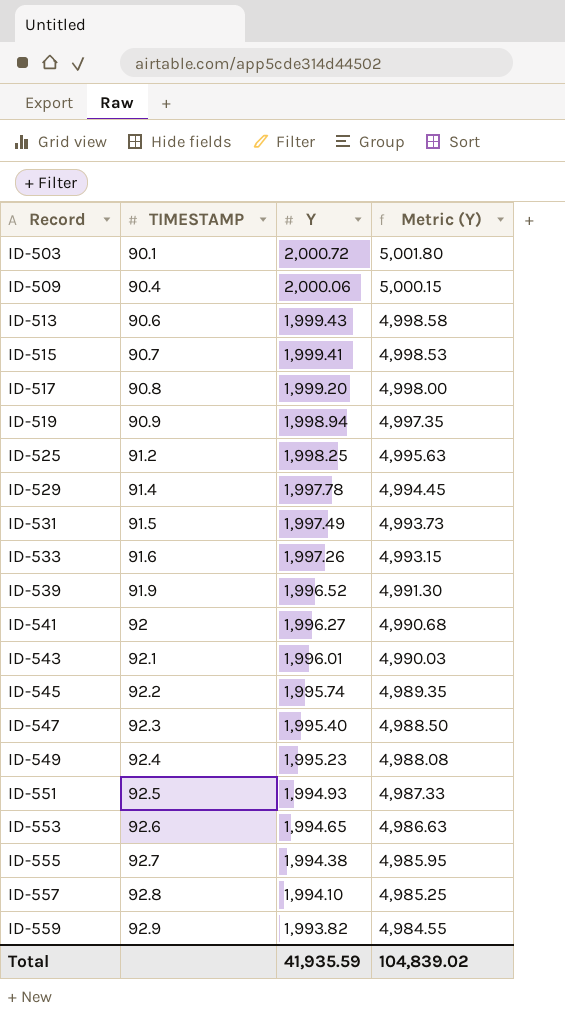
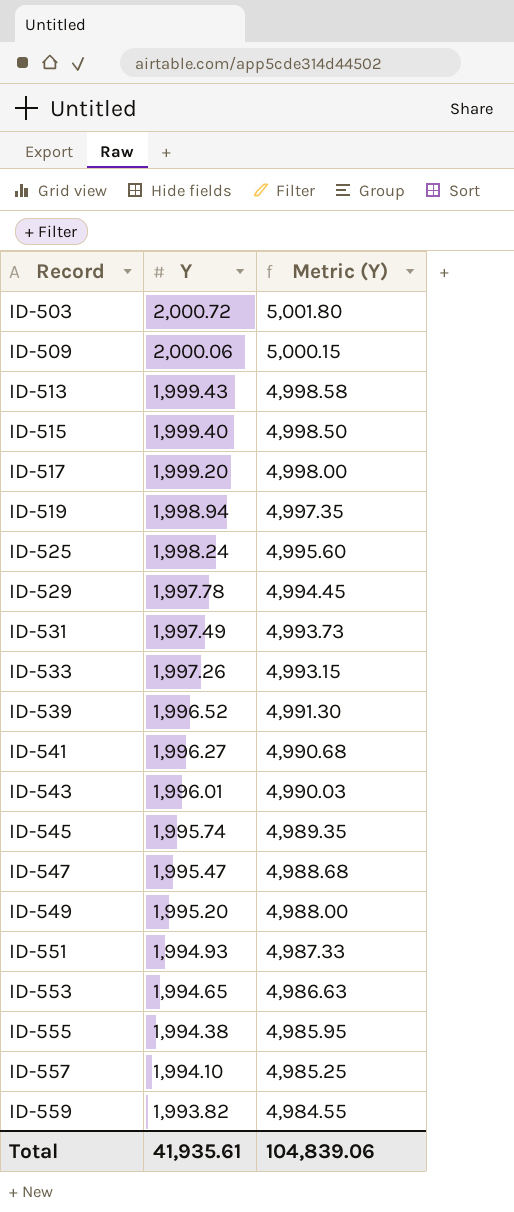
column TIMESTAMP | position: 2 -> none
ID-515 | Y: 1,999.41 -> 1,999.40
ID-515 | Metric (Y): 4,998.53 -> 4,998.50
ID-525 | Y: 1,998.25 -> 1,998.24
ID-525 | Metric (Y): 4,995.63 -> 4,995.60
ID-547 | Y: 1,995.40 -> 1,995.47
ID-547 | Metric (Y): 4,988.50 -> 4,988.68
ID-549 | Y: 1,995.23 -> 1,995.20
ID-549 | Metric (Y): 4,988.08 -> 4,988.00
Total | Y: 41,935.59 -> 41,935.61
Total | Metric (Y): 104,839.02 -> 104,839.06

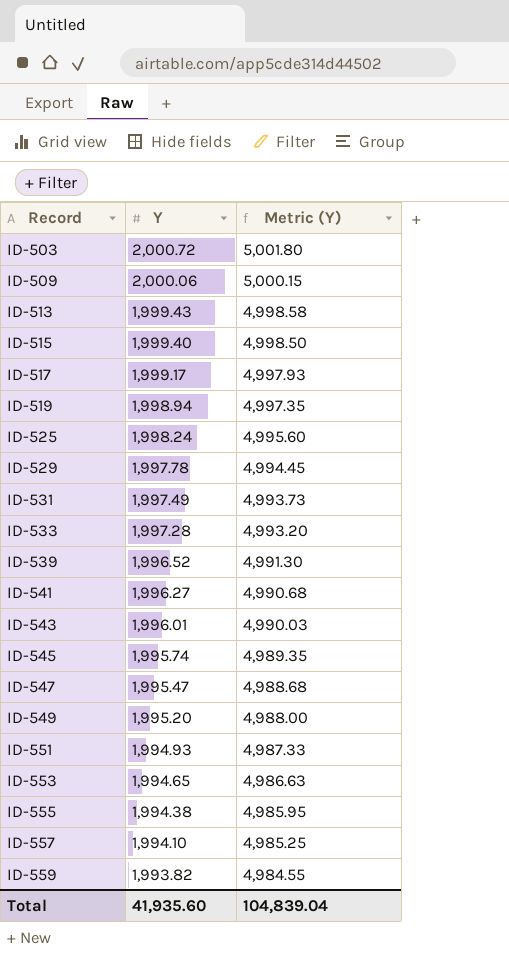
ID-517 | Y: 1,999.20 -> 1,999.17
ID-517 | Metric (Y): 4,998.00 -> 4,997.93
ID-533 | Y: 1,997.26 -> 1,997.28
ID-533 | Metric (Y): 4,993.15 -> 4,993.20
Total | Y: 41,935.61 -> 41,935.60
Total | Metric (Y): 104,839.06 -> 104,839.04

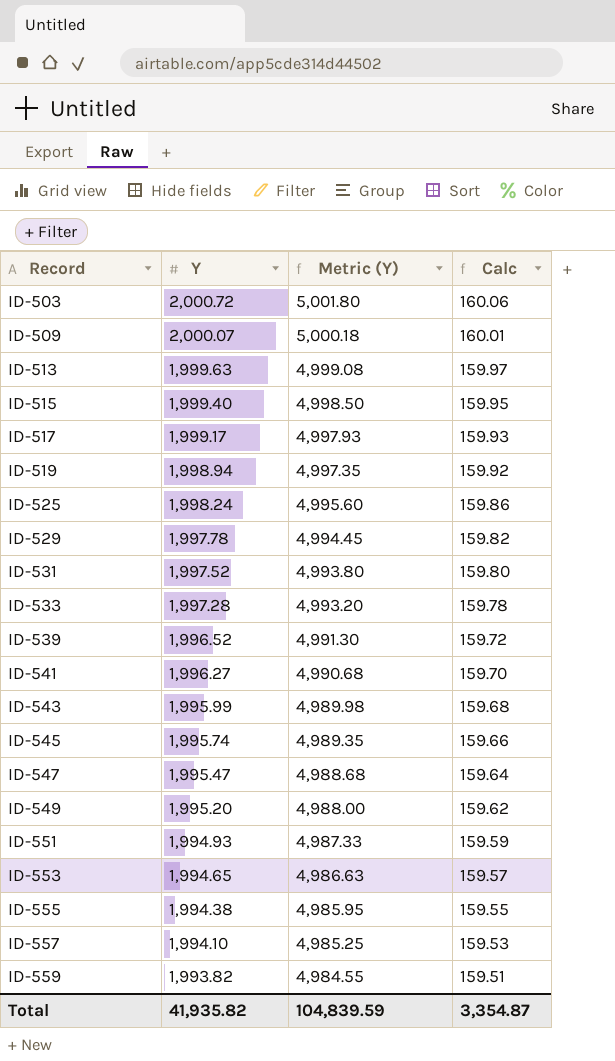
column Calc | formula: none -> [Y] * 0.08
ID-509 | Y: 2,000.06 -> 2,000.07
ID-509 | Metric (Y): 5,000.15 -> 5,000.18
ID-513 | Y: 1,999.43 -> 1,999.63
ID-513 | Metric (Y): 4,998.58 -> 4,999.08
ID-531 | Y: 1,997.49 -> 1,997.52
ID-531 | Metric (Y): 4,993.73 -> 4,993.80
ID-543 | Y: 1,996.01 -> 1,995.99
ID-543 | Metric (Y): 4,990.03 -> 4,989.98
Total | Y: 41,935.60 -> 41,935.82
Total | Metric (Y): 104,839.04 -> 104,839.59

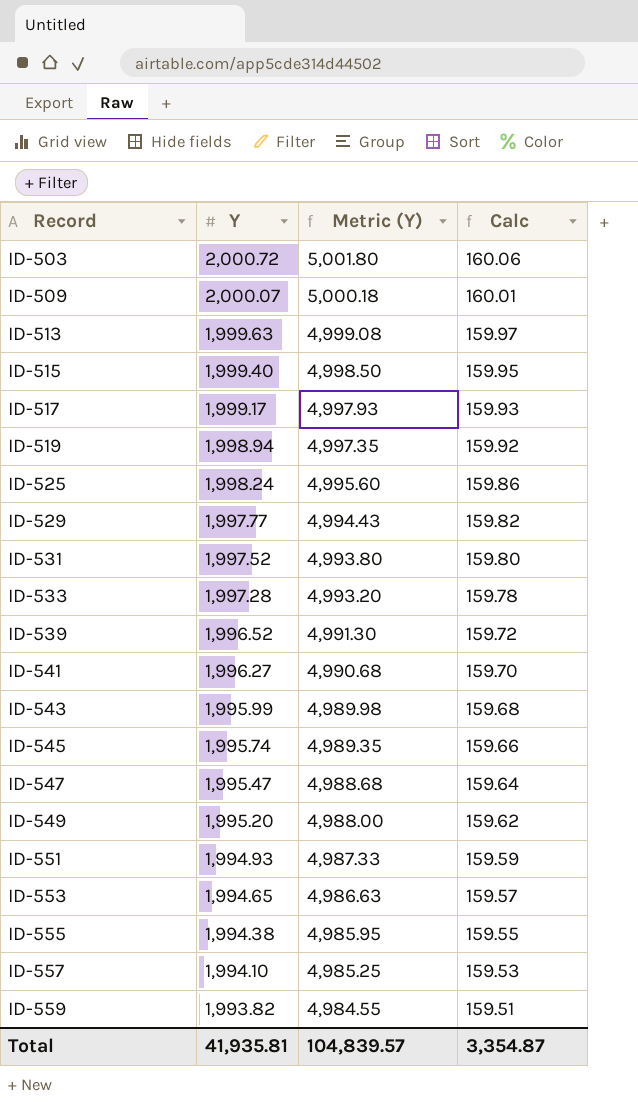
ID-529 | Y: 1,997.78 -> 1,997.77
ID-529 | Metric (Y): 4,994.45 -> 4,994.43
Total | Y: 41,935.82 -> 41,935.81
Total | Metric (Y): 104,839.59 -> 104,839.57

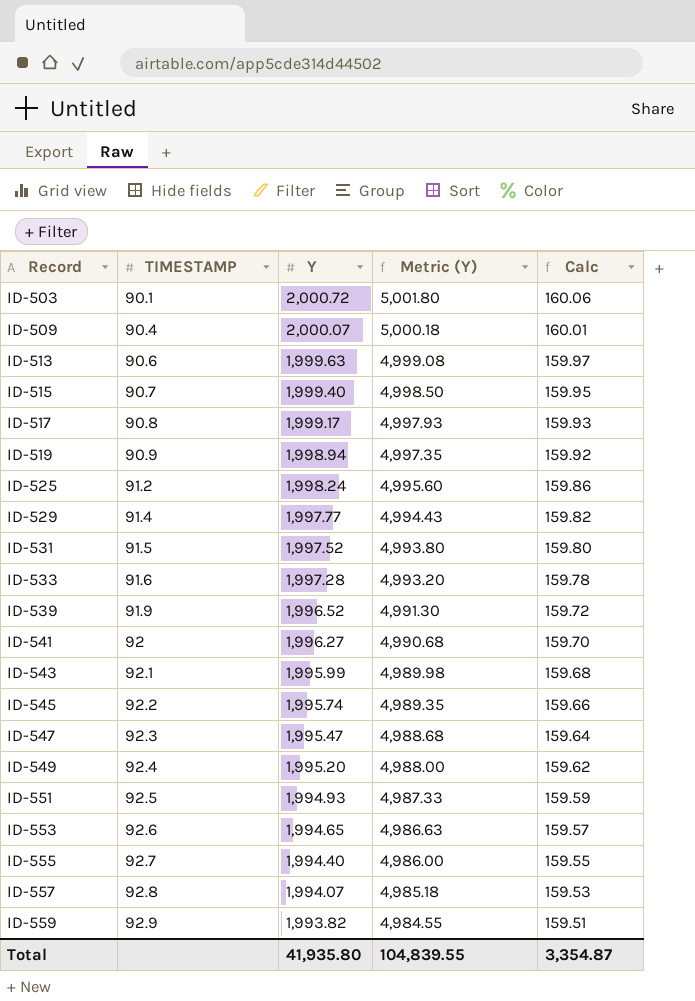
column TIMESTAMP | position: none -> 2
ID-555 | Y: 1,994.38 -> 1,994.40
ID-555 | Metric (Y): 4,985.95 -> 4,986.00
ID-557 | Y: 1,994.10 -> 1,994.07
ID-557 | Metric (Y): 4,985.25 -> 4,985.18
Total | Y: 41,935.81 -> 41,935.80
Total | Metric (Y): 104,839.57 -> 104,839.55

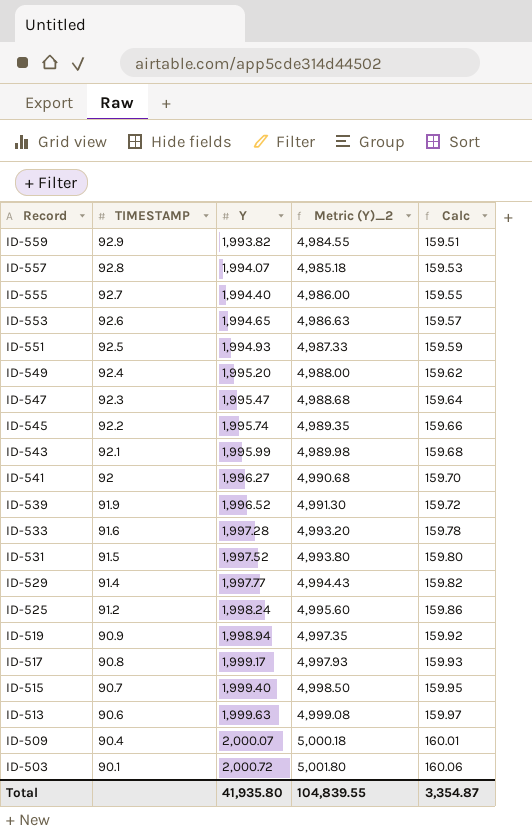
row order: Record ascending -> Record descending
column name: Metric (Y) -> Metric (Y)_2

